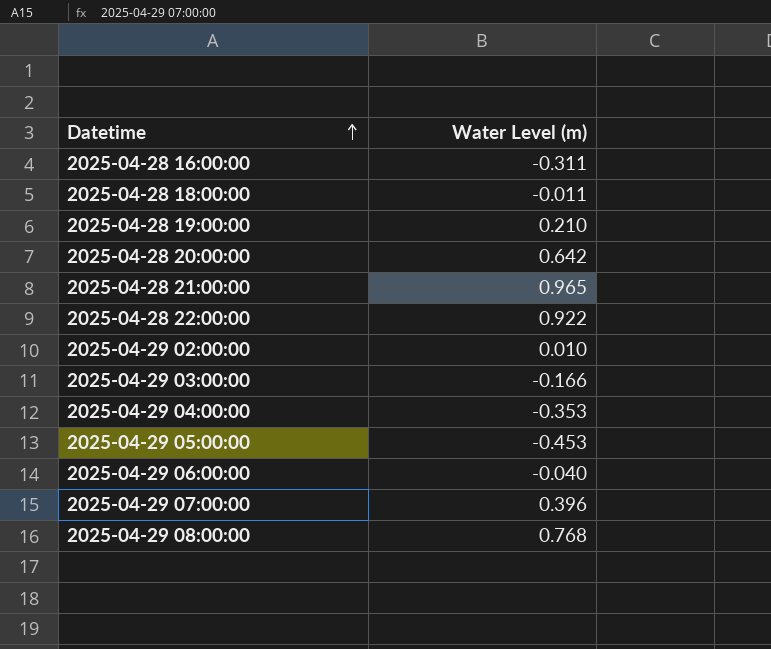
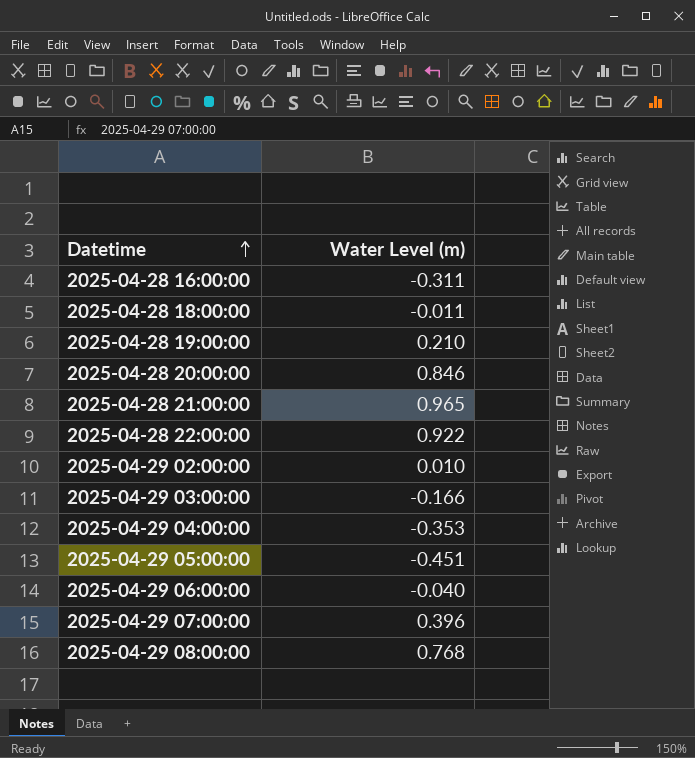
2025-04-28 20:00:00 | Water Level (m): 0.642 -> 0.846
2025-04-29 05:00:00 | Water Level (m): -0.453 -> -0.451

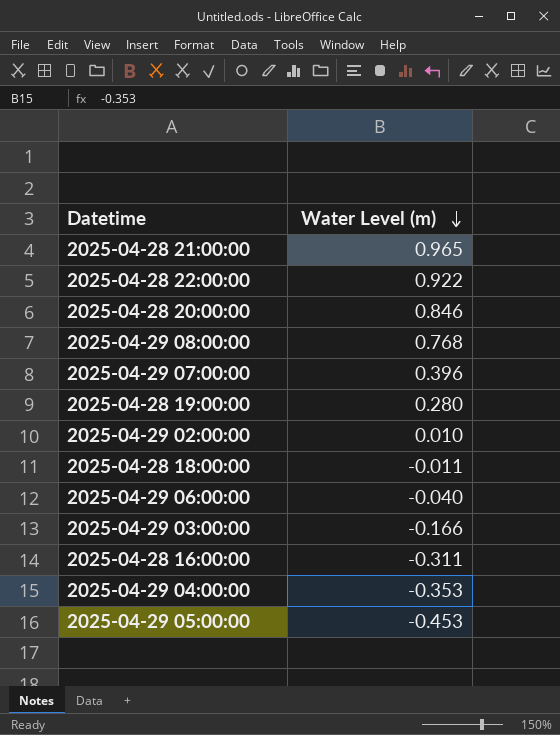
row order: Datetime ascending -> Water Level (m) descending
2025-04-28 19:00:00 | Water Level (m): 0.210 -> 0.280
2025-04-29 05:00:00 | Water Level (m): -0.451 -> -0.453

